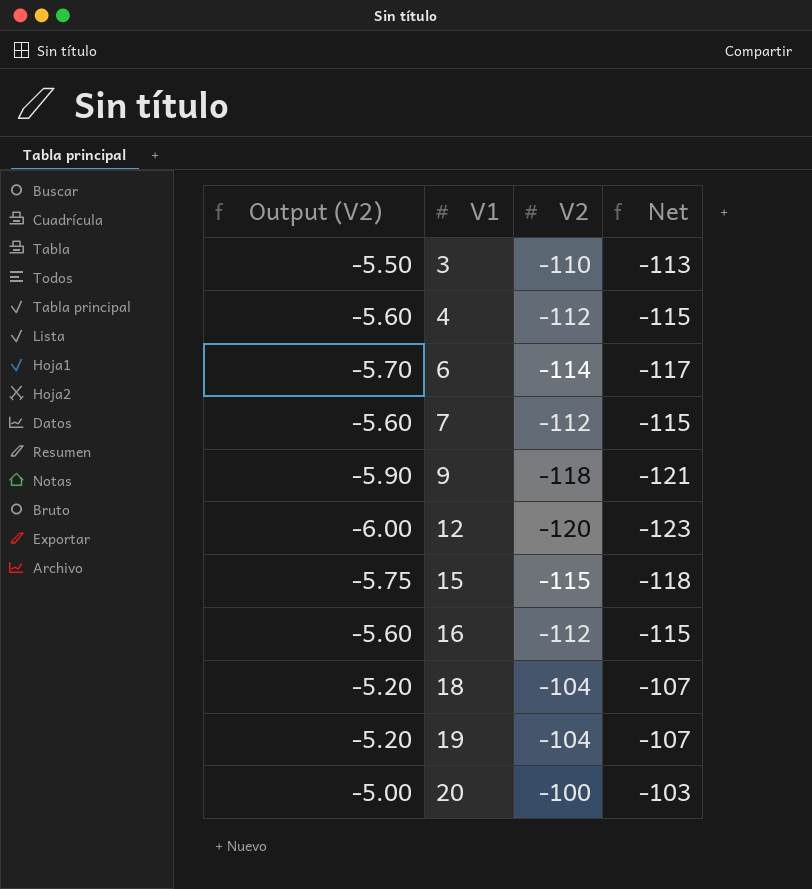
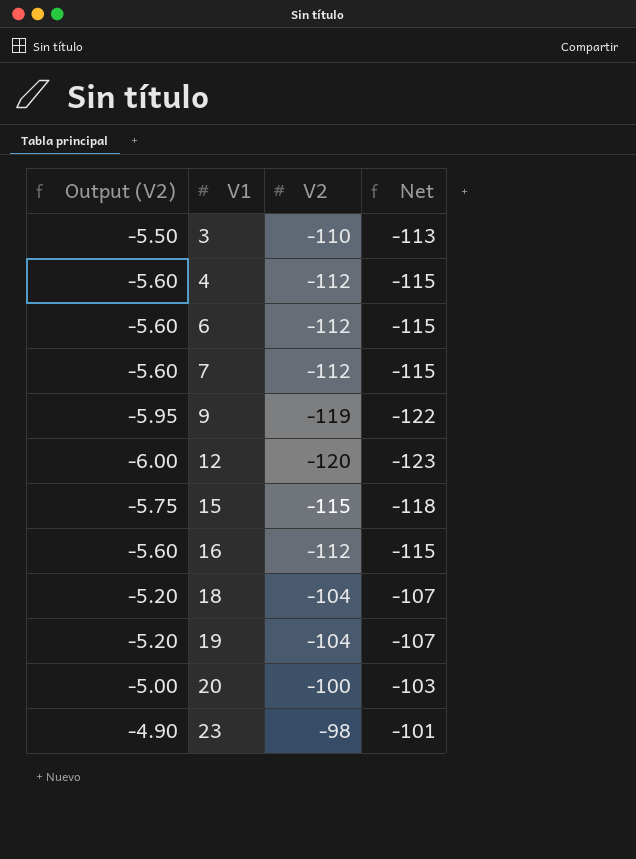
6 | Output (V2): -5.70 -> -5.60
6 | V2: -114 -> -112
6 | Net: -117 -> -115
9 | Output (V2): -5.90 -> -5.95
9 | V2: -118 -> -119
9 | Net: -121 -> -122
row 23: none -> -4.90 | -98 | -101

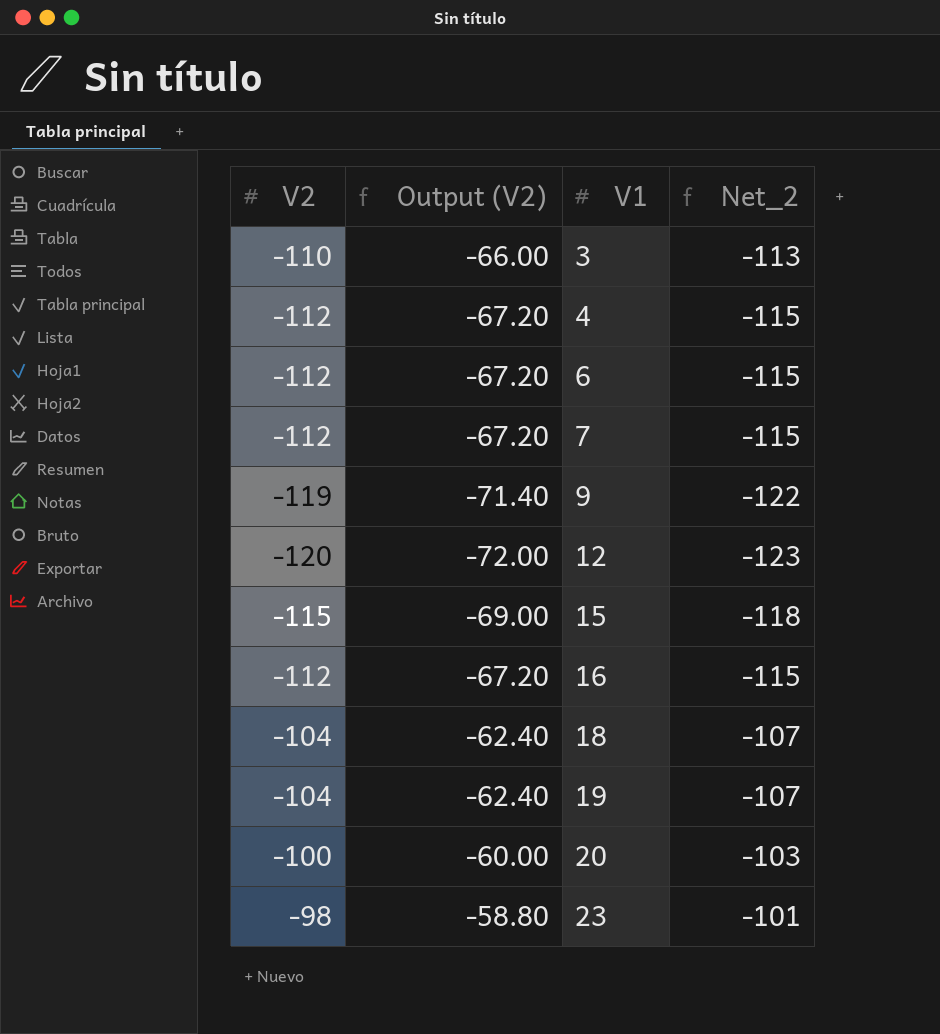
column V2 | position: 3 -> 1
column Output (V2) | formula: [V2] * 0.05 -> [V2] * 0.6
column name: Net -> Net_2

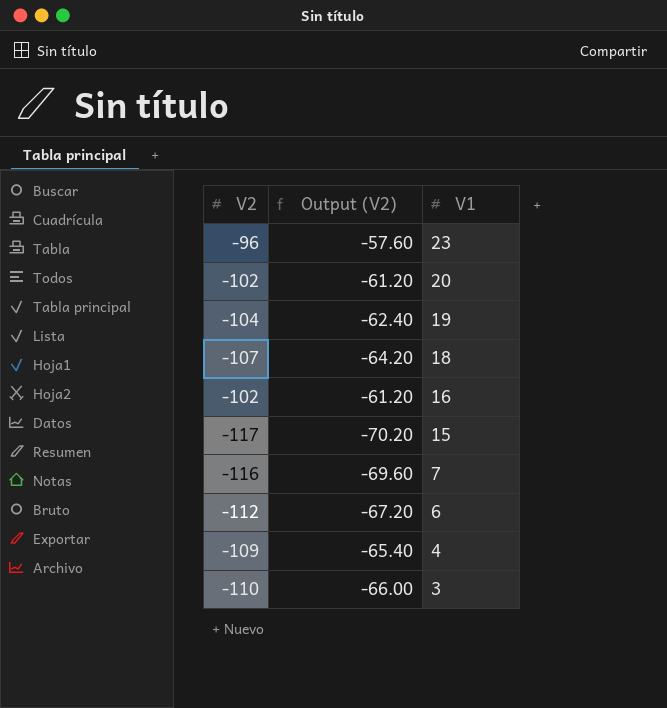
row order: V1 ascending -> V1 descending
column Net_2 | formula: [V2] - 3 -> none
row 9: -119 | -71.40 | -122 -> none
row 12: -120 | -72.00 | -123 -> none
23 | V2: -98 -> -96
23 | Output (V2): -58.80 -> -57.60
20 | V2: -100 -> -102
20 | Output (V2): -60.00 -> -61.20
18 | V2: -104 -> -107
18 | Output (V2): -62.40 -> -64.20
16 | V2: -112 -> -102
16 | Output (V2): -67.20 -> -61.20
15 | V2: -115 -> -117
15 | Output (V2): -69.00 -> -70.20
7 | V2: -112 -> -116
7 | Output (V2): -67.20 -> -69.60
4 | V2: -112 -> -109
4 | Output (V2): -67.20 -> -65.40

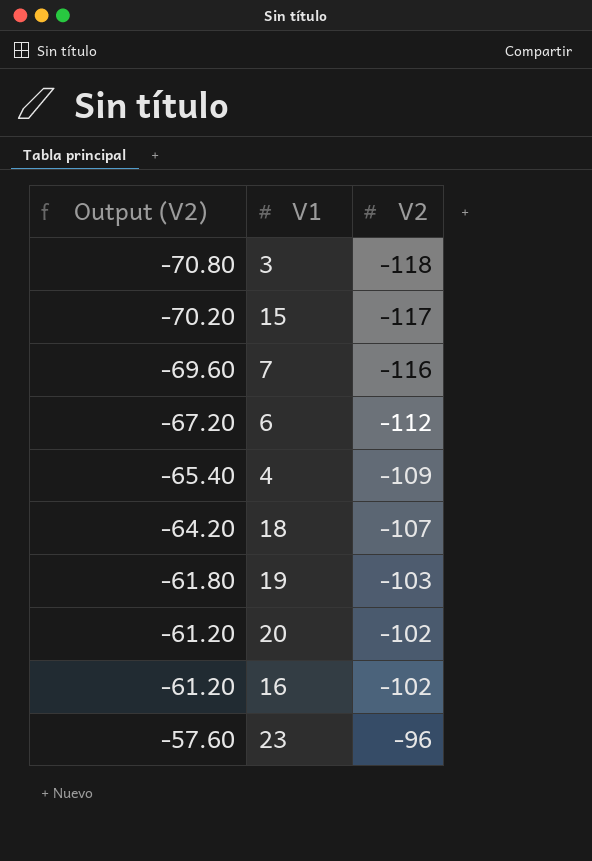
row order: V1 descending -> Output (V2) ascending
column V2 | position: 1 -> 3
3 | Output (V2): -66.00 -> -70.80
3 | V2: -110 -> -118
19 | Output (V2): -62.40 -> -61.80
19 | V2: -104 -> -103

